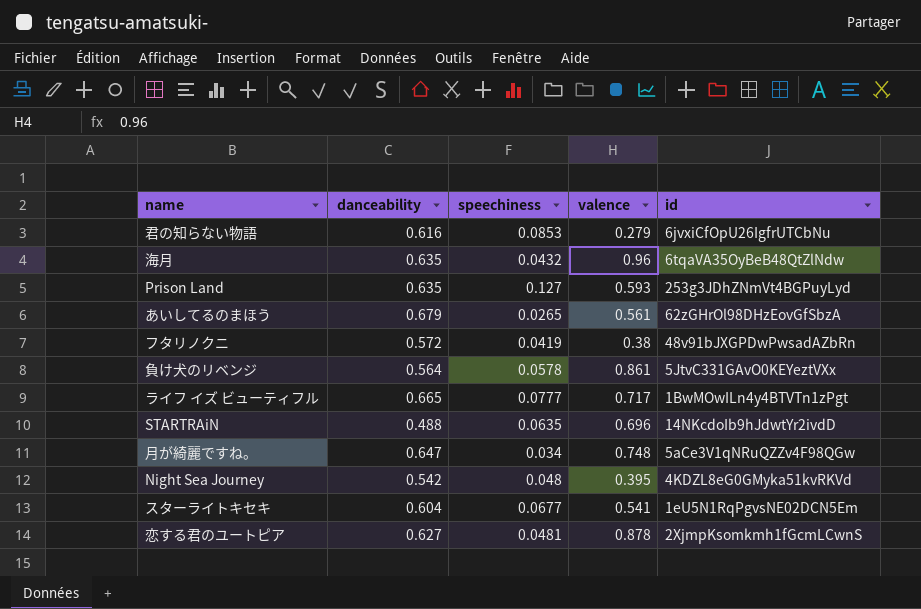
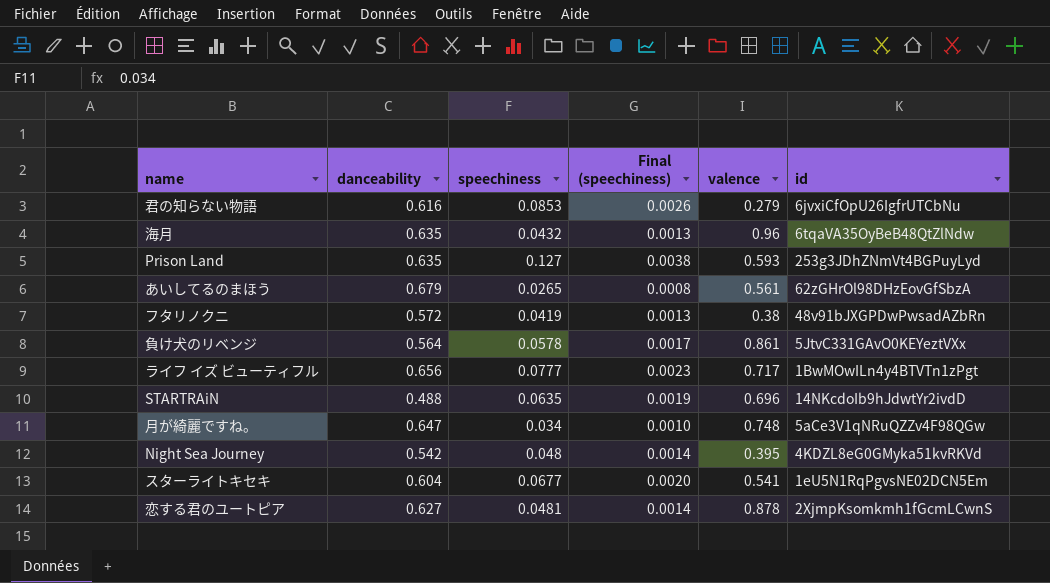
column Final (speechiness) | formula: none -> [speechiness] * 0.03
ライフ イズ ビューティフル | danceability: 0.665 -> 0.656

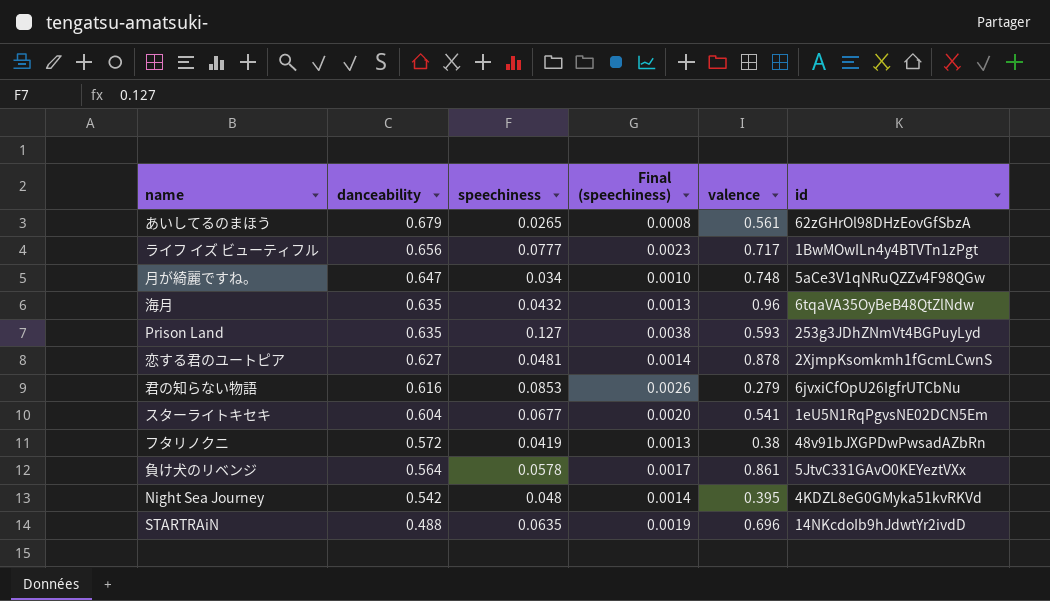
row order: none -> danceability descending

